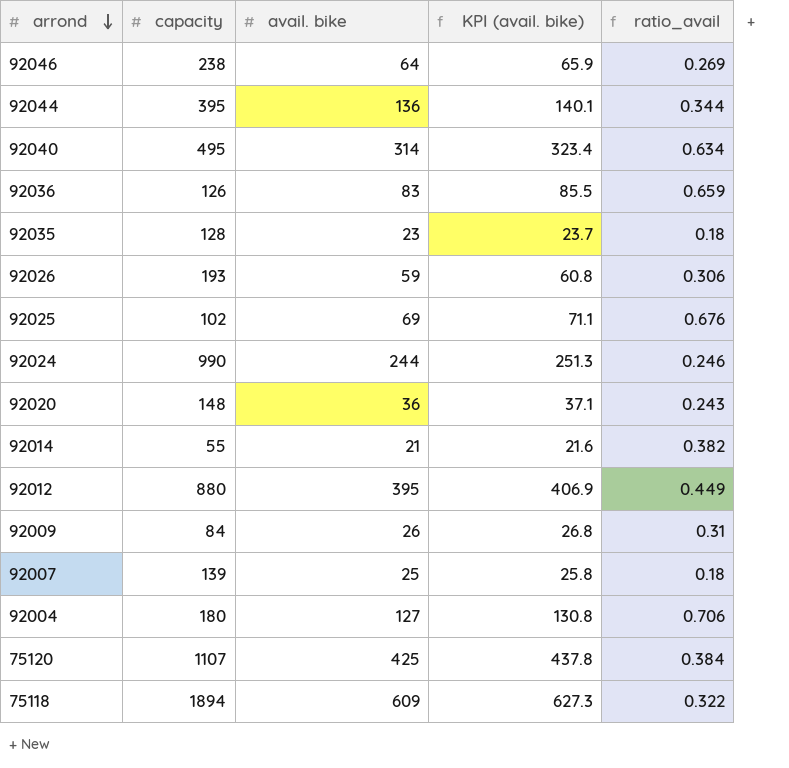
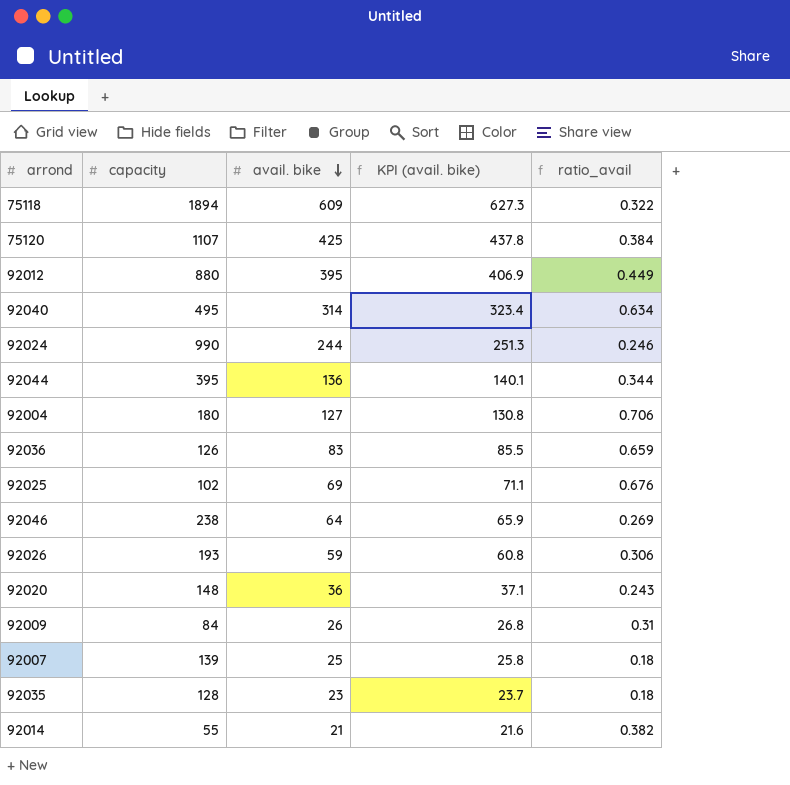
row order: arrond descending -> avail. bike descending

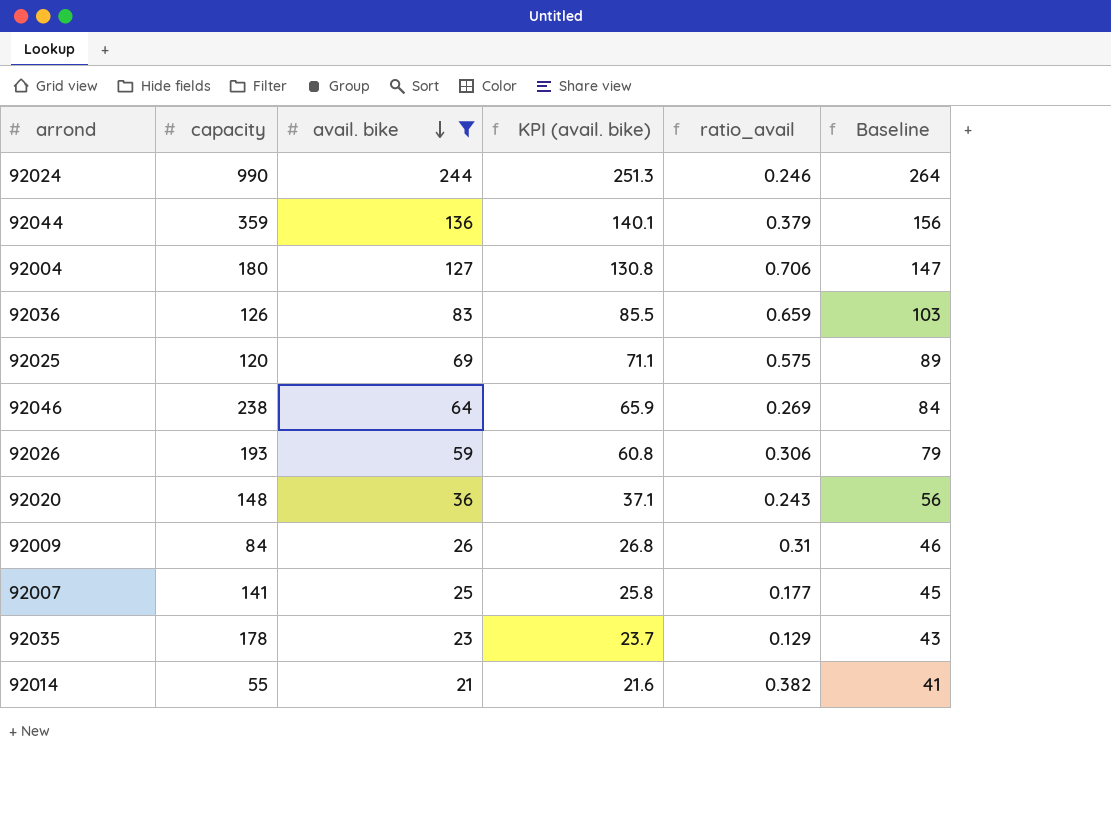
filter: none -> avail. bike <= 244
column Baseline | formula: none -> [avail. bike] + 20
92044 | capacity: 395 -> 359
92044 | ratio_avail: 0.344 -> 0.379
92025 | capacity: 102 -> 120
92025 | ratio_avail: 0.676 -> 0.575
92007 | capacity: 139 -> 141
92007 | ratio_avail: 0.18 -> 0.177
92035 | capacity: 128 -> 178
92035 | ratio_avail: 0.18 -> 0.129

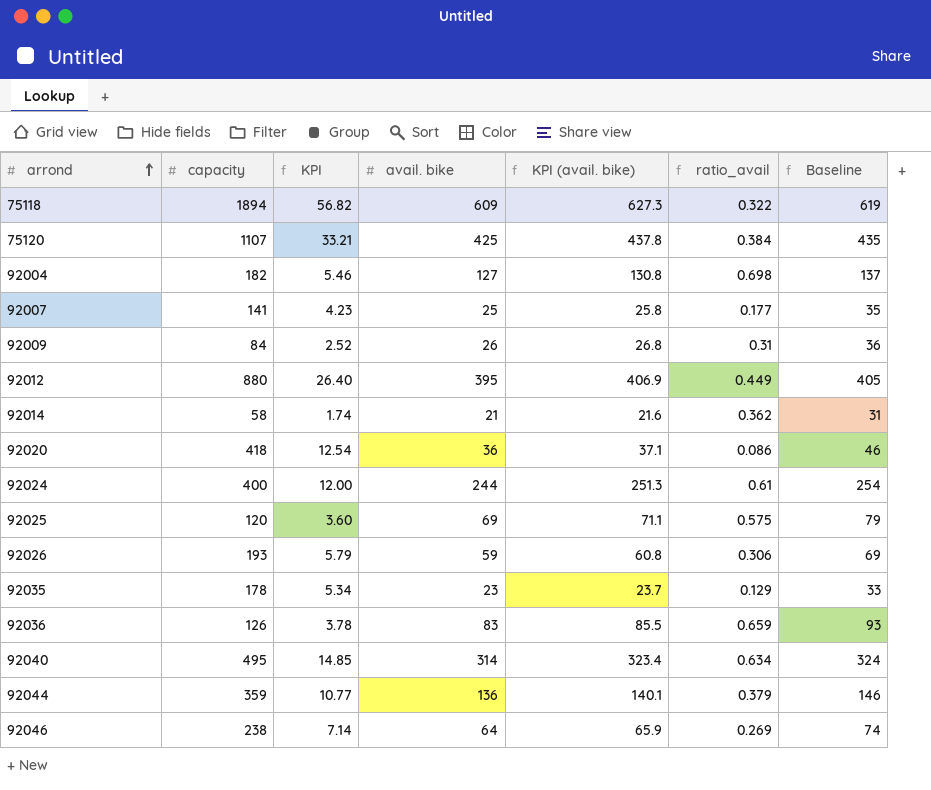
filter: avail. bike <= 244 -> none
row order: avail. bike descending -> arrond ascending
column KPI | formula: none -> [capacity] * 0.03
column Baseline | formula: [avail. bike] + 20 -> [avail. bike] + 10
92004 | capacity: 180 -> 182
92004 | ratio_avail: 0.706 -> 0.698
92014 | capacity: 55 -> 58
92014 | ratio_avail: 0.382 -> 0.362
92020 | capacity: 148 -> 418
92020 | ratio_avail: 0.243 -> 0.086
92024 | capacity: 990 -> 400
92024 | ratio_avail: 0.246 -> 0.61

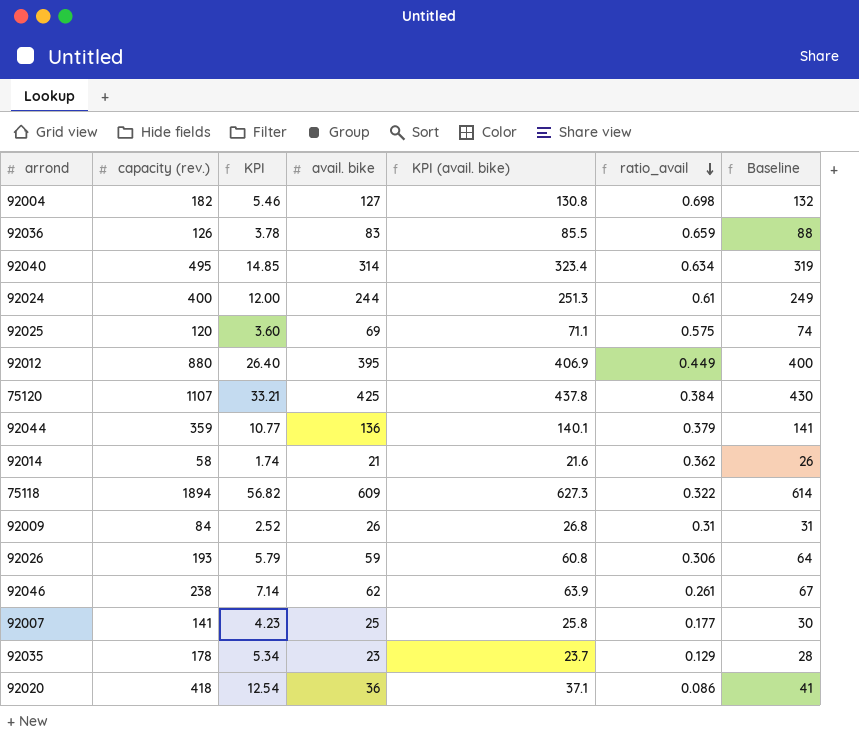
row order: arrond ascending -> ratio_avail descending
column name: capacity -> capacity (rev.)
column Baseline | formula: [avail. bike] + 10 -> [avail. bike] + 5
92046 | avail. bike: 64 -> 62
92046 | KPI (avail. bike): 65.9 -> 63.9
92046 | ratio_avail: 0.269 -> 0.261

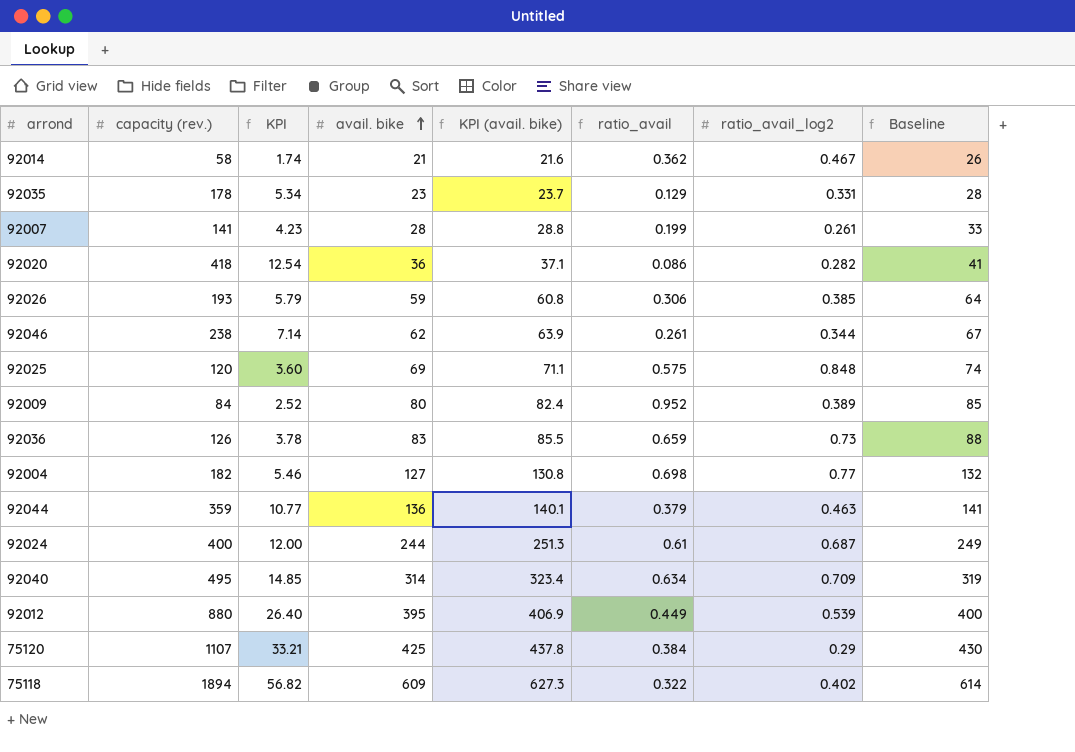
row order: ratio_avail descending -> avail. bike ascending
column ratio_avail_log2 | position: none -> 7
92007 | avail. bike: 25 -> 28
92007 | KPI (avail. bike): 25.8 -> 28.8
92007 | ratio_avail: 0.177 -> 0.199
92007 | Baseline: 30 -> 33
92009 | avail. bike: 26 -> 80
92009 | KPI (avail. bike): 26.8 -> 82.4
92009 | ratio_avail: 0.31 -> 0.952
92009 | Baseline: 31 -> 85

